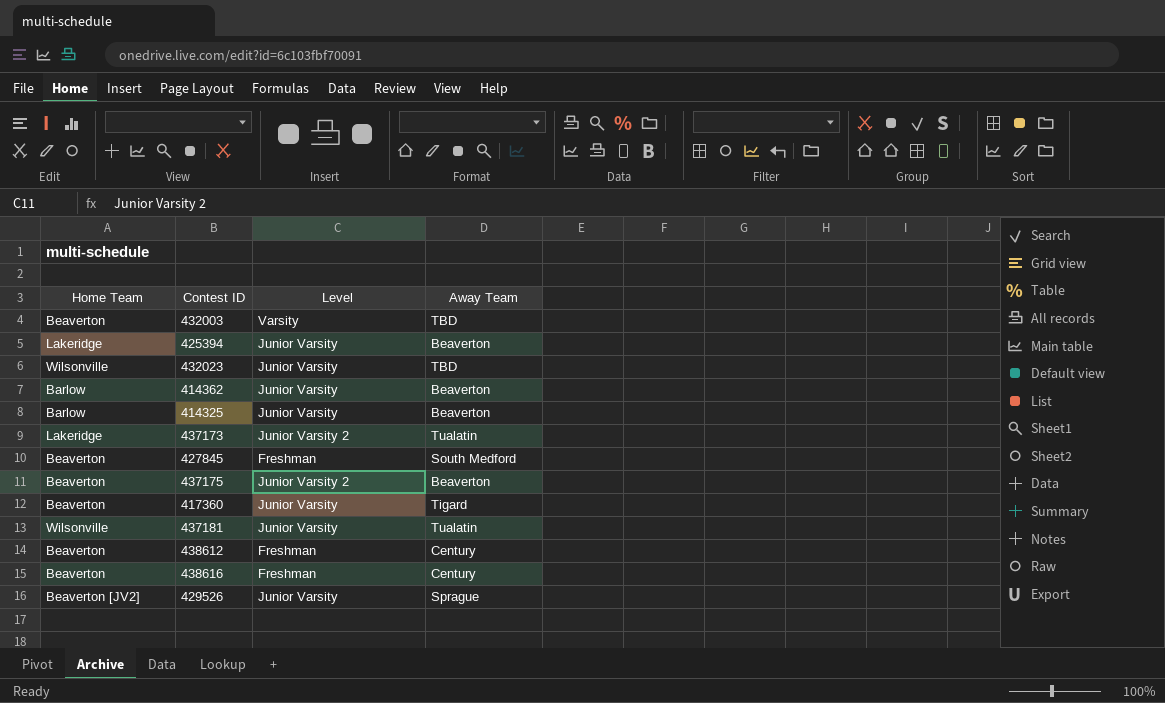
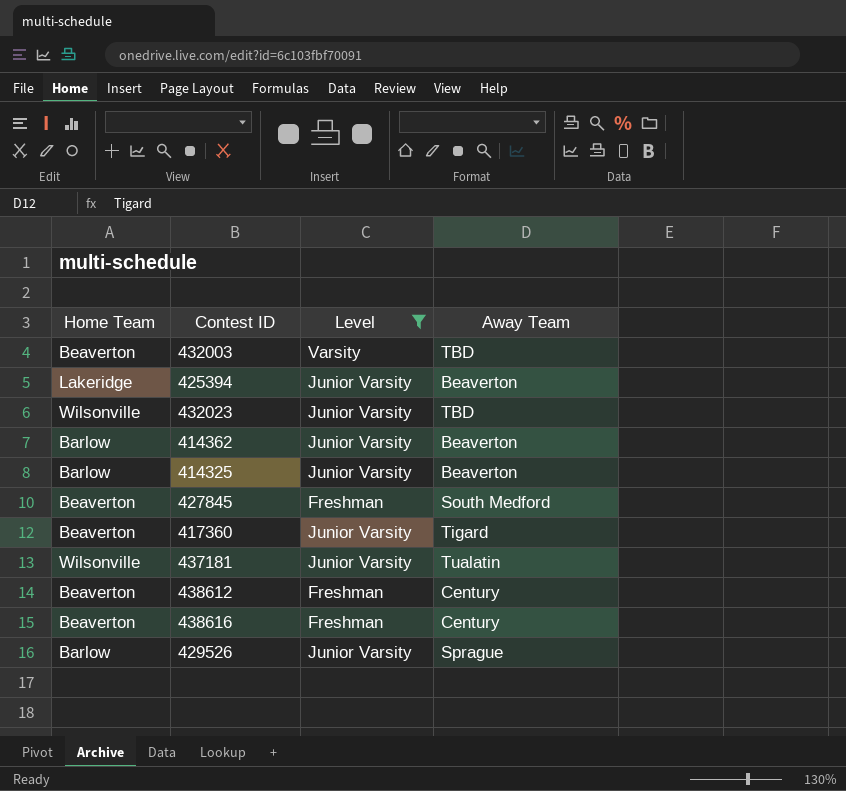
filter: none -> Level != Junior Varsity 2
429526 | Home Team: Beaverton [JV2] -> Barlow

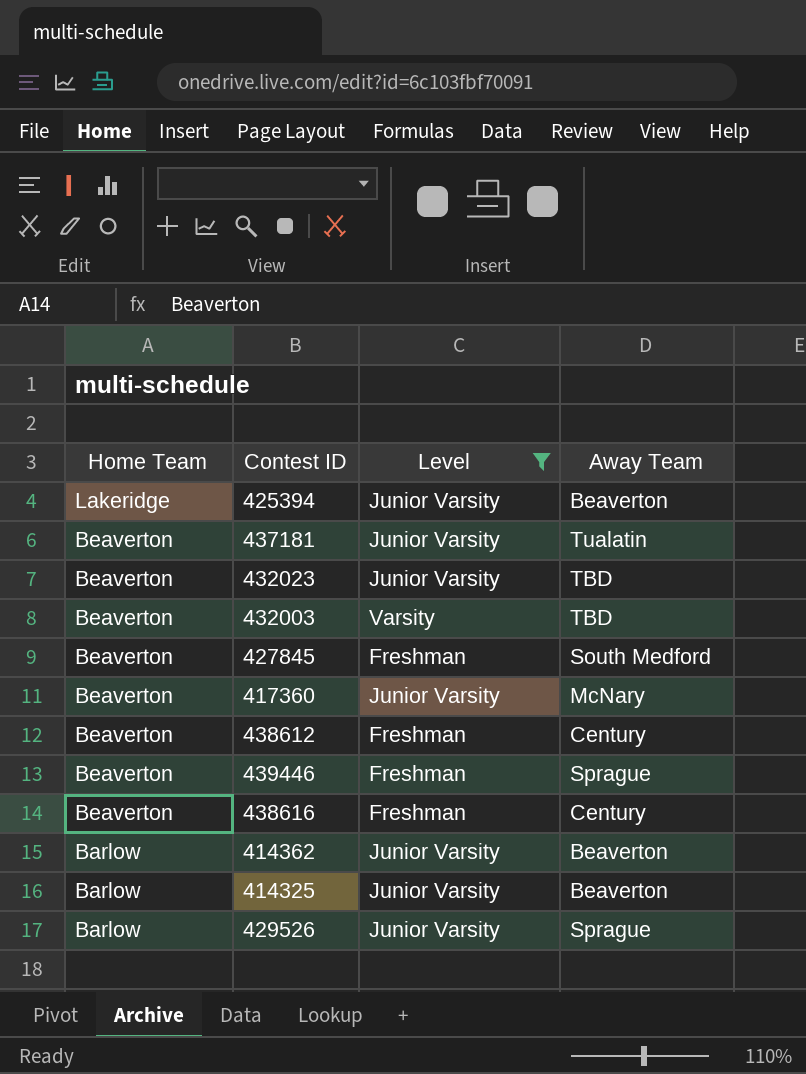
row order: none -> Home Team descending
437181 | Home Team: Wilsonville -> Beaverton
432023 | Home Team: Wilsonville -> Beaverton
417360 | Away Team: Tigard -> McNary
row 439446: none -> Beaverton | Freshman | Sprague

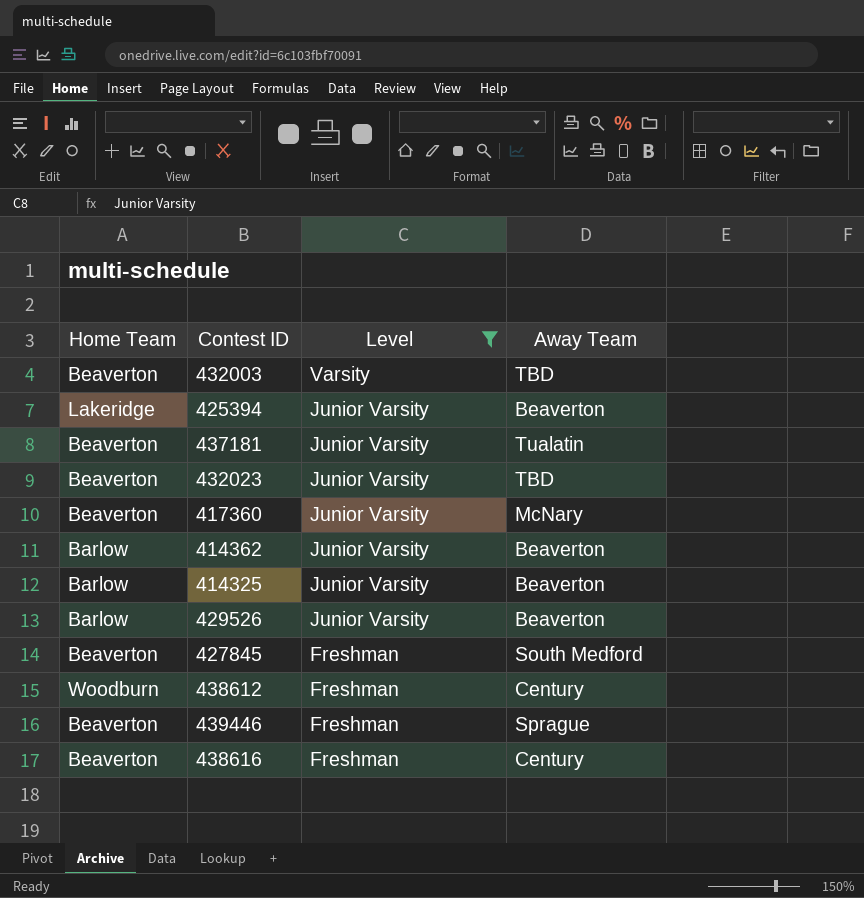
row order: Home Team descending -> Level descending
429526 | Away Team: Sprague -> Beaverton
438612 | Home Team: Beaverton -> Woodburn

